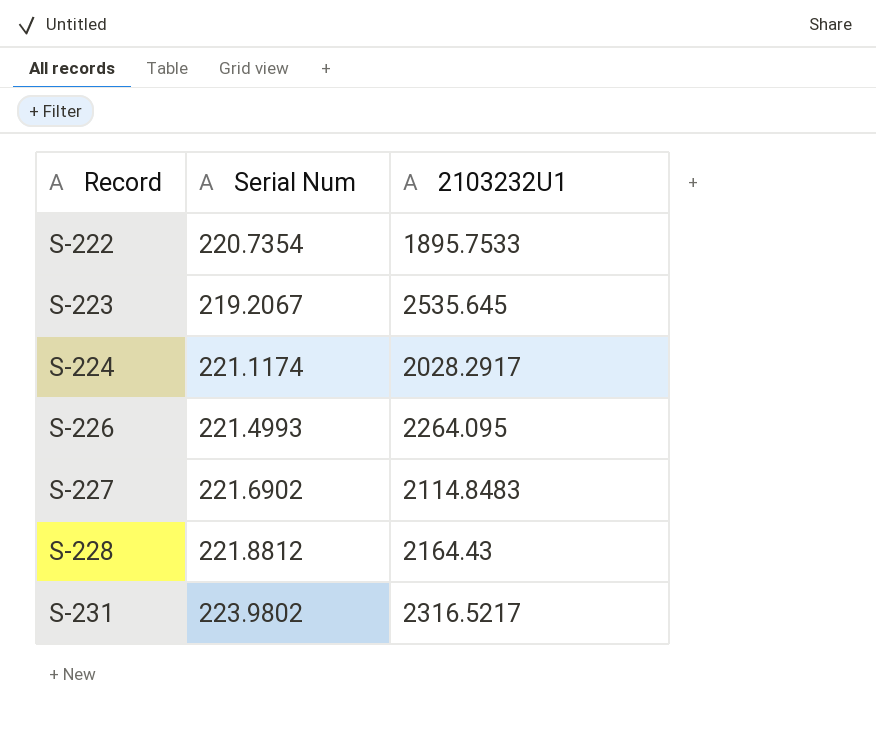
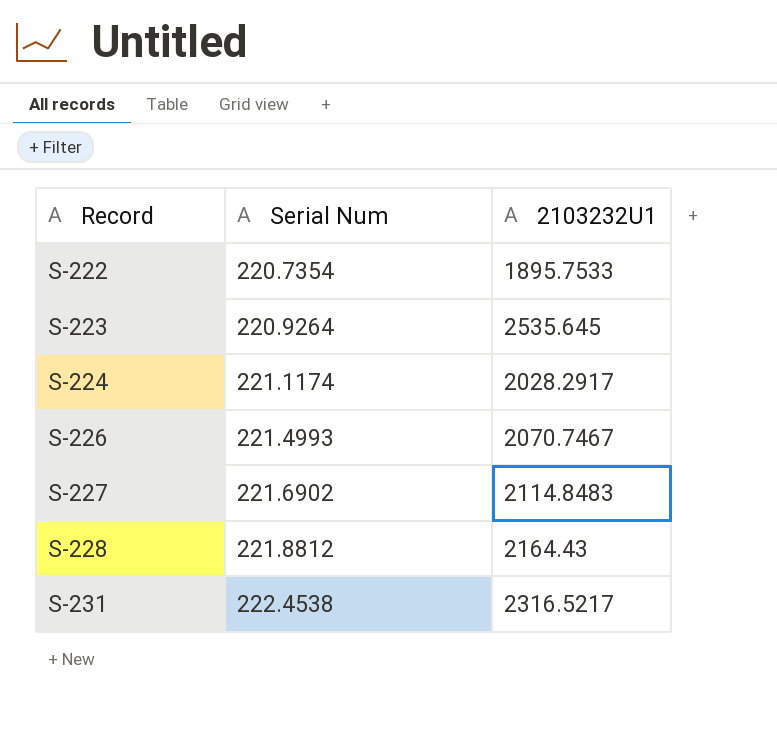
S-223 | Serial Num: 219.2067 -> 220.9264
S-226 | 2103232U1: 2264.095 -> 2070.7467
S-231 | Serial Num: 223.9802 -> 222.4538

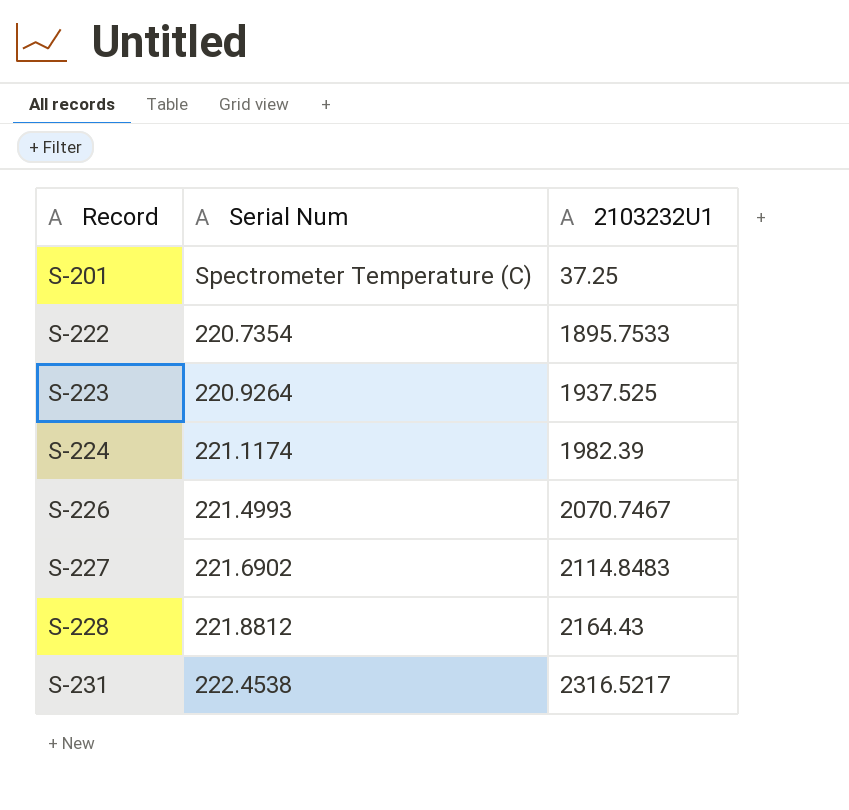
row S-201: none -> Spectrometer Temperature (C) | 37.25
S-223 | 2103232U1: 2535.645 -> 1937.525
S-224 | 2103232U1: 2028.2917 -> 1982.39

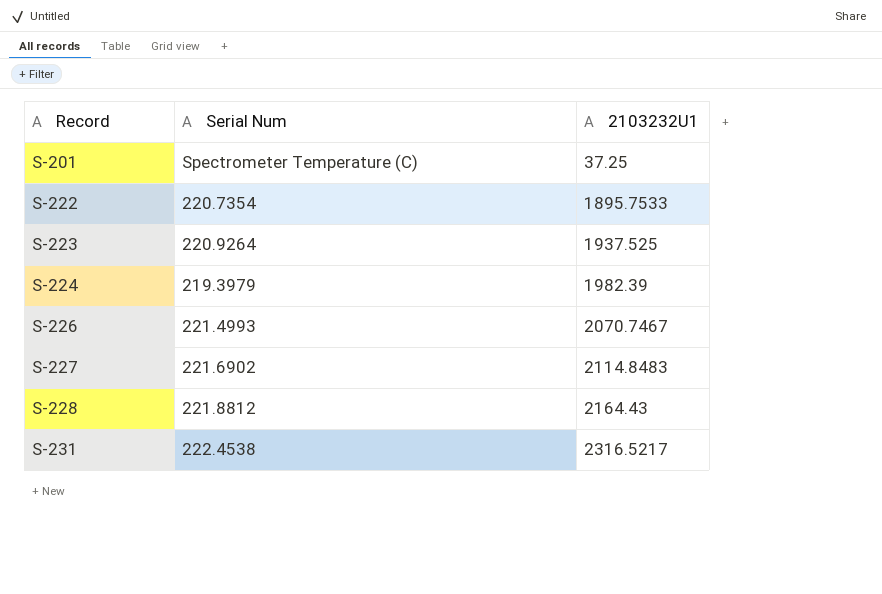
S-224 | Serial Num: 221.1174 -> 219.3979

